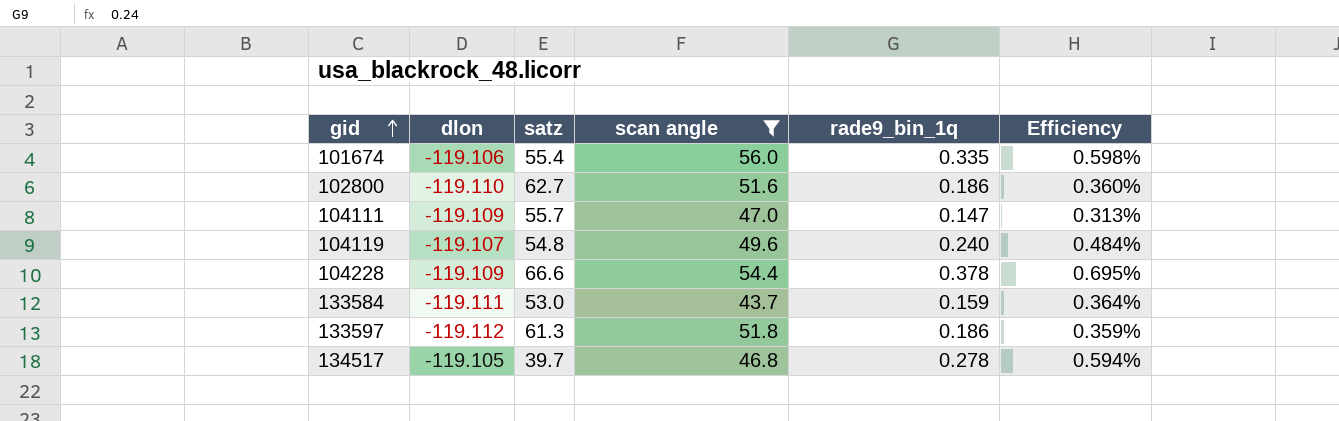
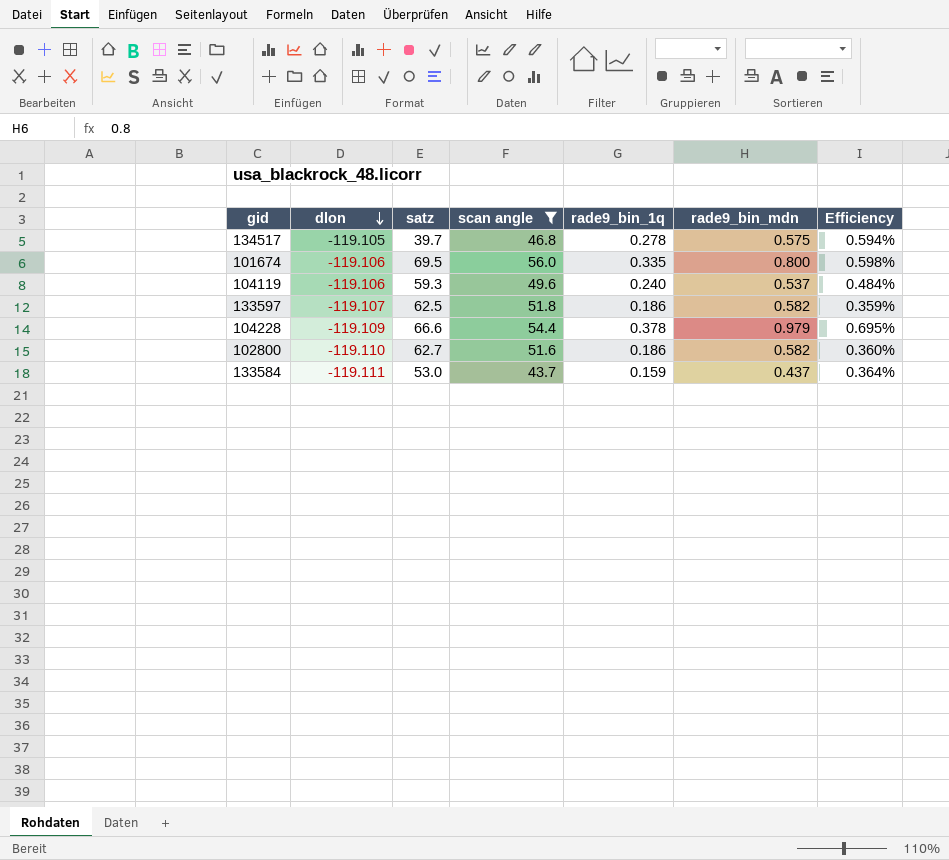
row order: gid ascending -> dlon descending
column rade9_bin_mdn | position: none -> 6
row 104111: -119.109 | 55.7 | 47.0 | 0.147 | 0.313% -> none
101674 | satz: 55.4 -> 69.5
104119 | dlon: -119.107 -> -119.106
104119 | satz: 54.8 -> 59.3
133597 | dlon: -119.112 -> -119.107
133597 | satz: 61.3 -> 62.5

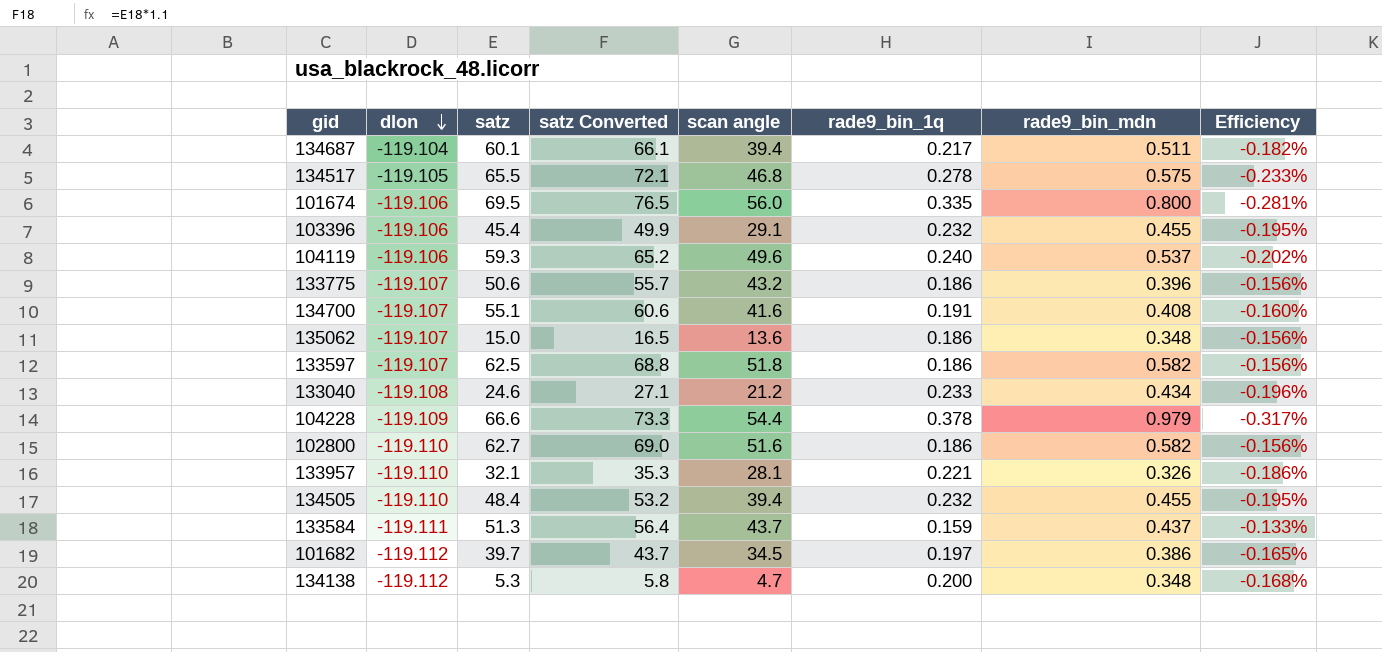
filter: scan angle >= 43.7 -> none
column satz Converted | formula: none -> [satz] * 1.1
column Efficiency | formula: [rade9_bin_1q] / [scan angle] -> [rade9_bin_1q] / [dlon]
134517 | satz: 39.7 -> 65.5
133584 | satz: 53.0 -> 51.3

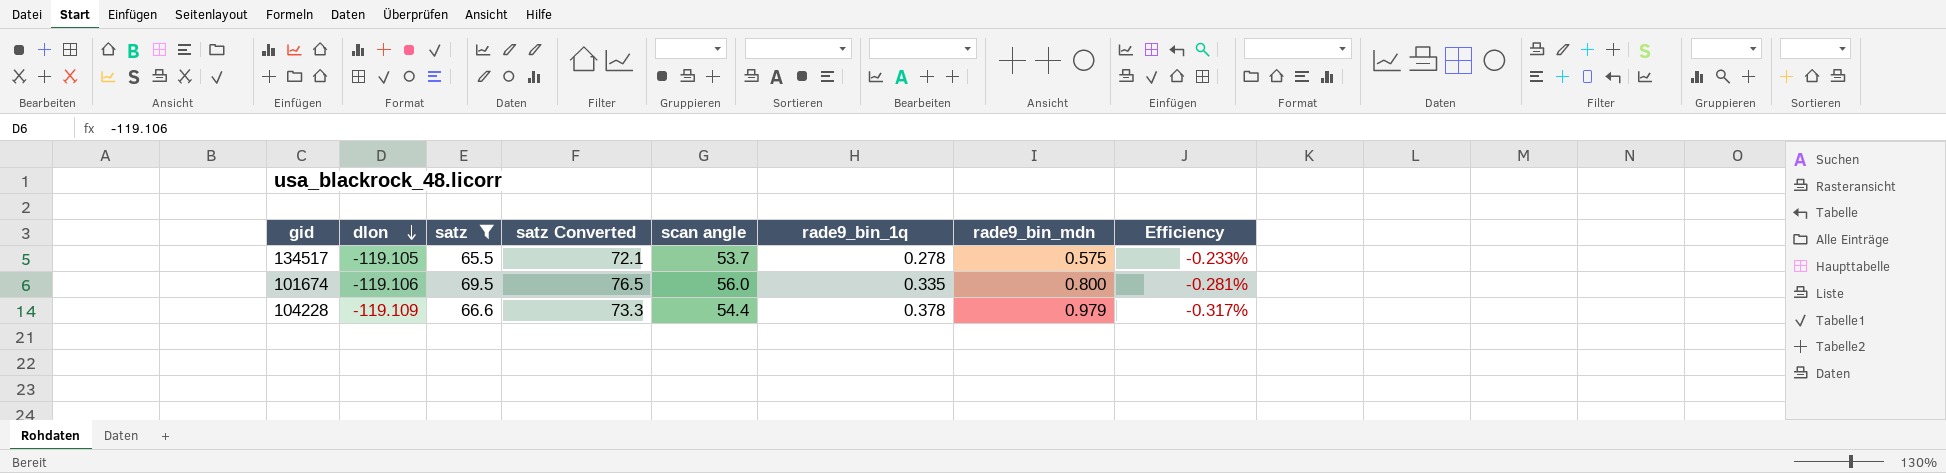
filter: none -> satz >= 65.5
134517 | scan angle: 46.8 -> 53.7

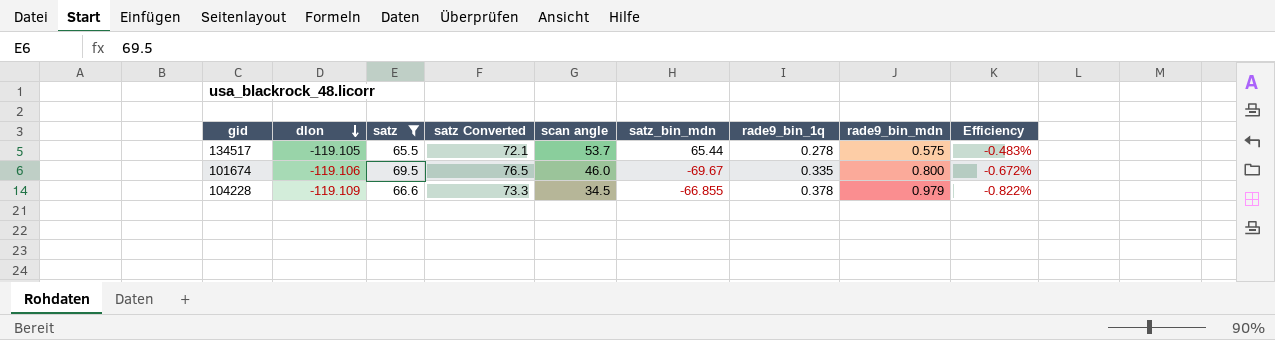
column satz_bin_mdn | position: none -> 6
column Efficiency | formula: [rade9_bin_1q] / [dlon] -> [rade9_bin_mdn] / [dlon]
101674 | scan angle: 56.0 -> 46.0
104228 | scan angle: 54.4 -> 34.5

